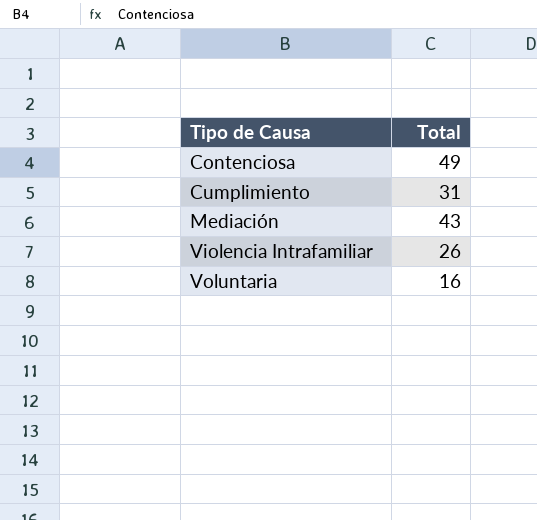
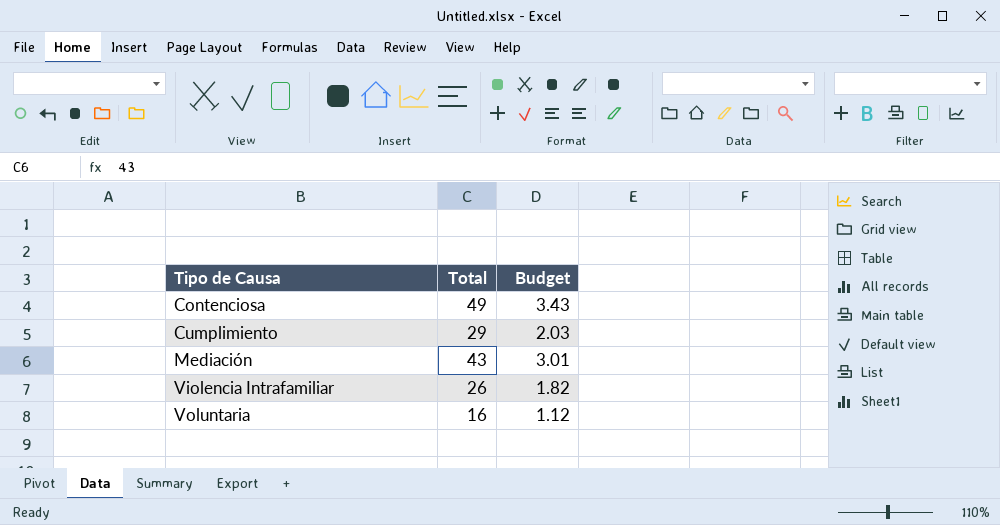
column Budget | formula: none -> [Total] * 0.07
Cumplimiento | Total: 31 -> 29

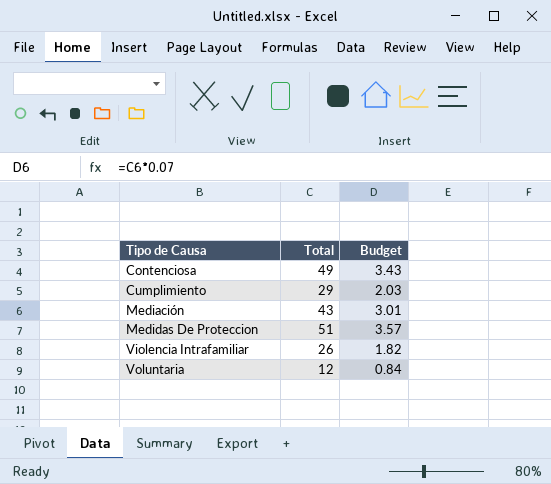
row Medidas De Proteccion: none -> 51 | 3.57
Voluntaria | Total: 16 -> 12
Voluntaria | Budget: 1.12 -> 0.84

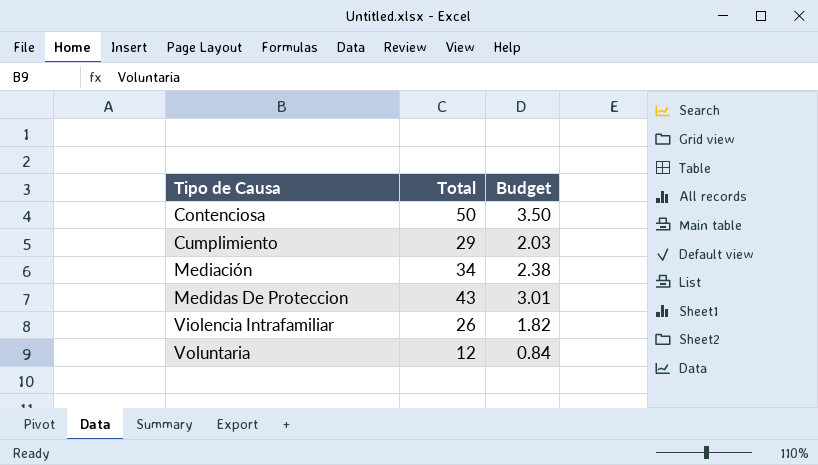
Contenciosa | Total: 49 -> 50
Contenciosa | Budget: 3.43 -> 3.50
Mediación | Total: 43 -> 34
Mediación | Budget: 3.01 -> 2.38
Medidas De Proteccion | Total: 51 -> 43
Medidas De Proteccion | Budget: 3.57 -> 3.01

